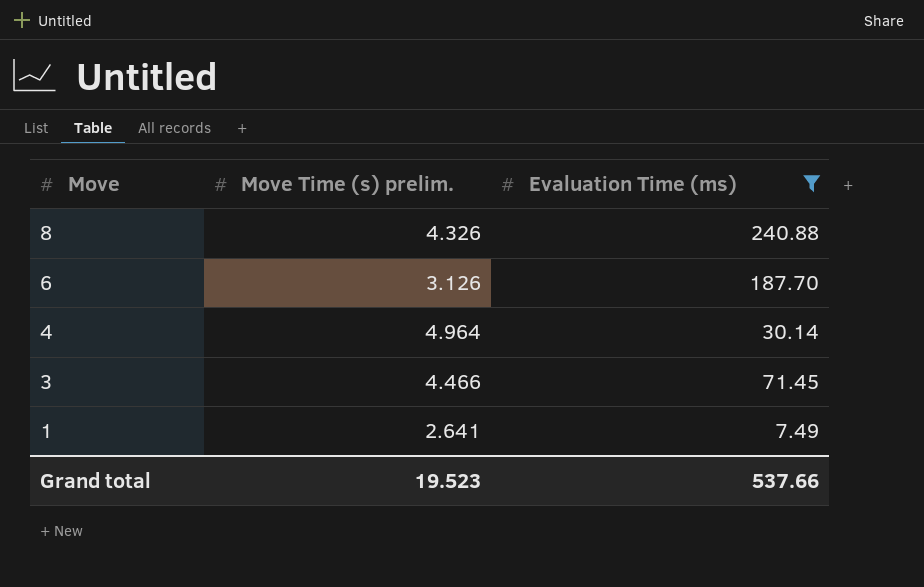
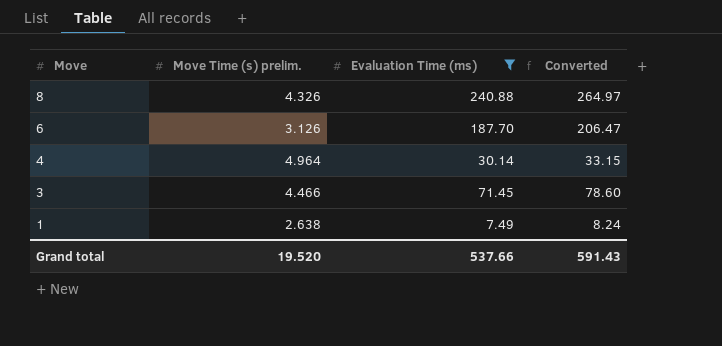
column Converted | formula: none -> [Evaluation Time (ms)] * 1.1
1 | Move Time (s) prelim.: 2.641 -> 2.638
Grand total | Move Time (s) prelim.: 19.523 -> 19.520

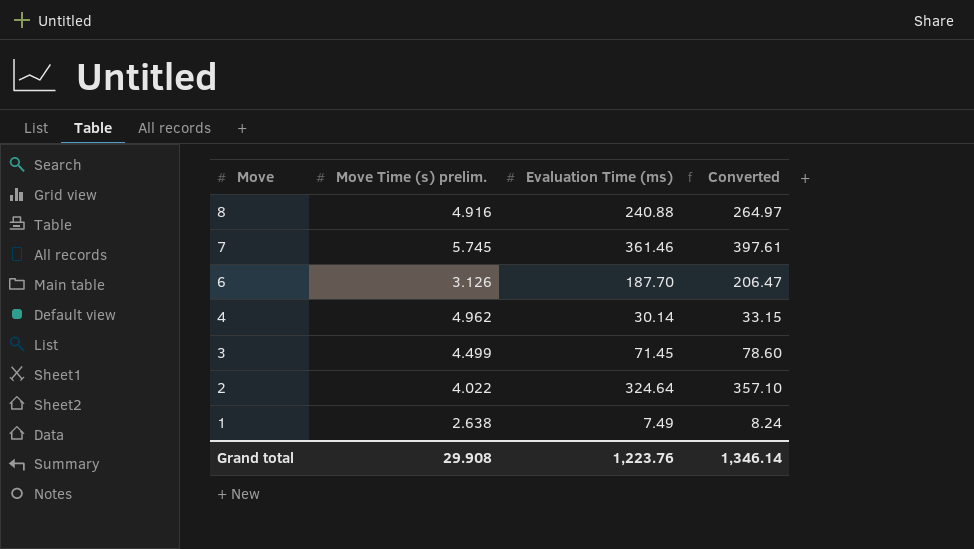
filter: Evaluation Time (ms) <= 240.88 -> none
8 | Move Time (s) prelim.: 4.326 -> 4.916
4 | Move Time (s) prelim.: 4.964 -> 4.962
3 | Move Time (s) prelim.: 4.466 -> 4.499
Grand total | Move Time (s) prelim.: 19.520 -> 29.908
Grand total | Evaluation Time (ms): 537.66 -> 1,223.76
Grand total | Converted: 591.43 -> 1,346.14

